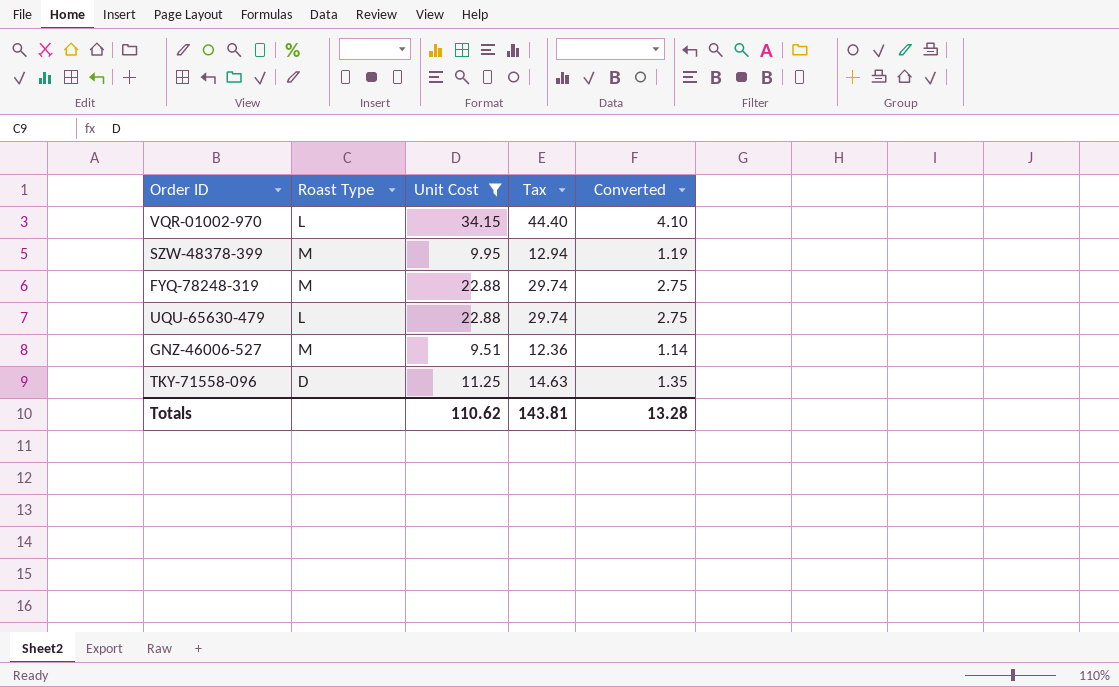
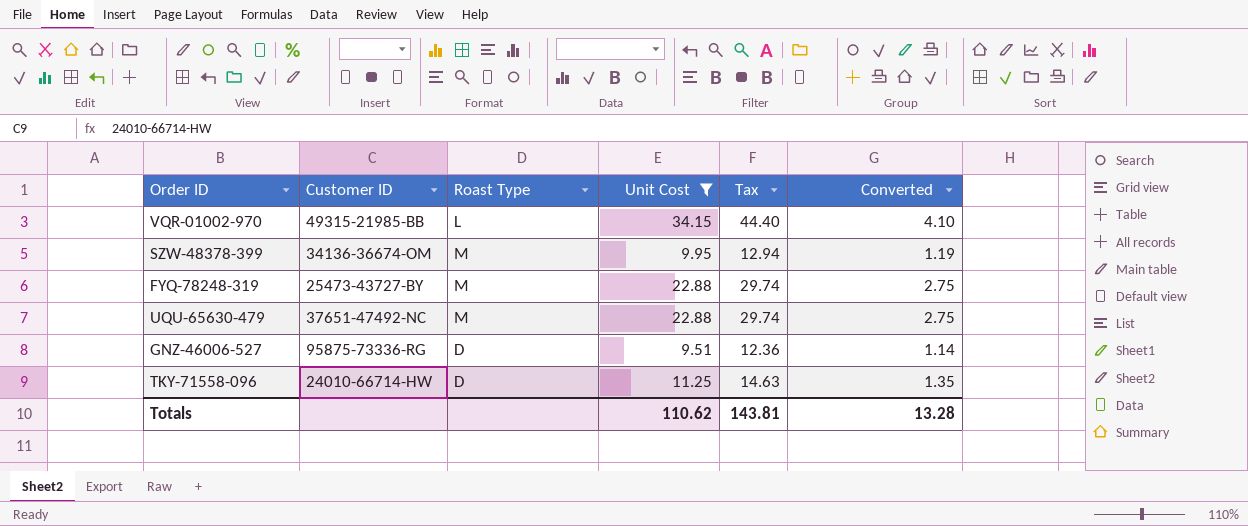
column Customer ID | position: none -> 2
UQU-65630-479 | Roast Type: L -> M
GNZ-46006-527 | Roast Type: M -> D

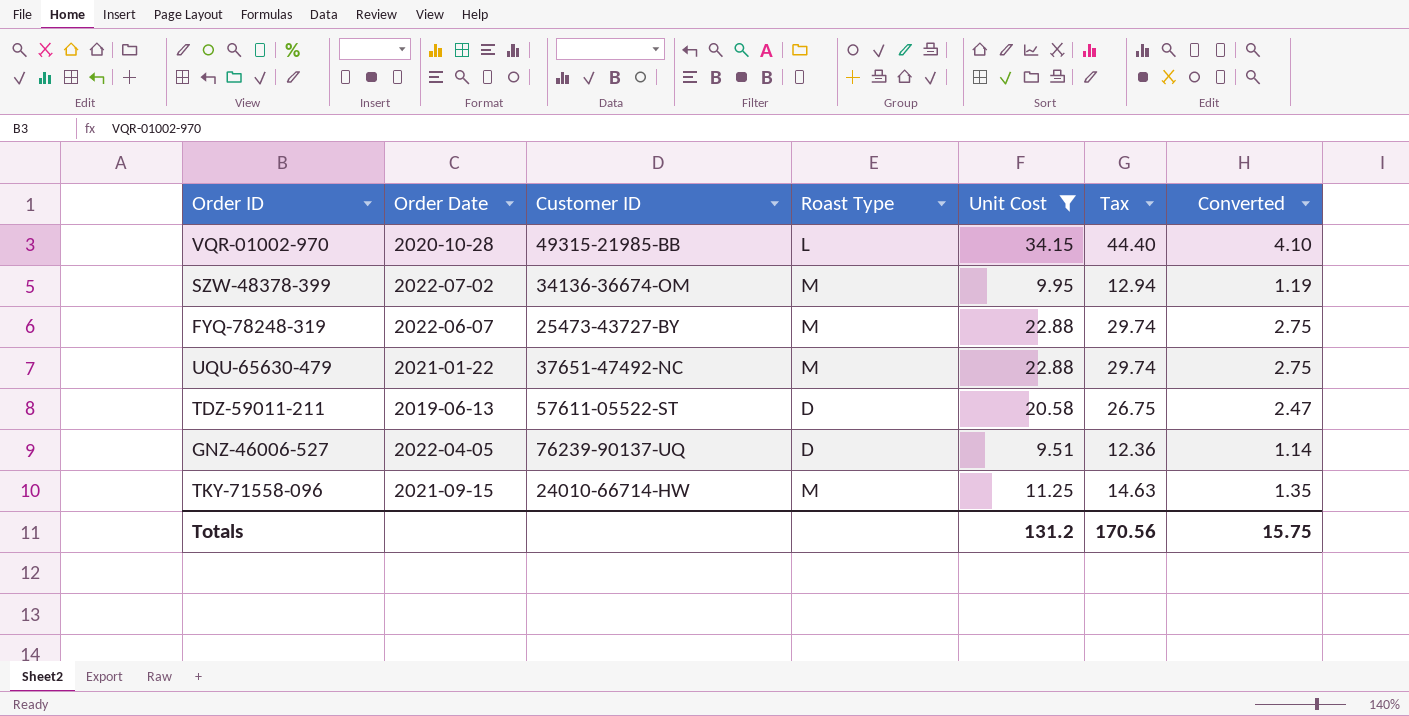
column Order Date | position: none -> 2
row TDZ-59011-211: none -> 2019-06-13 | 57611-05522-ST | D | 20.58 | 26.75 | 2.47
GNZ-46006-527 | Customer ID: 95875-73336-RG -> 76239-90137-UQ
TKY-71558-096 | Roast Type: D -> M
Totals | Unit Cost: 110.62 -> 131.2
Totals | Tax: 143.81 -> 170.56
Totals | Converted: 13.28 -> 15.75

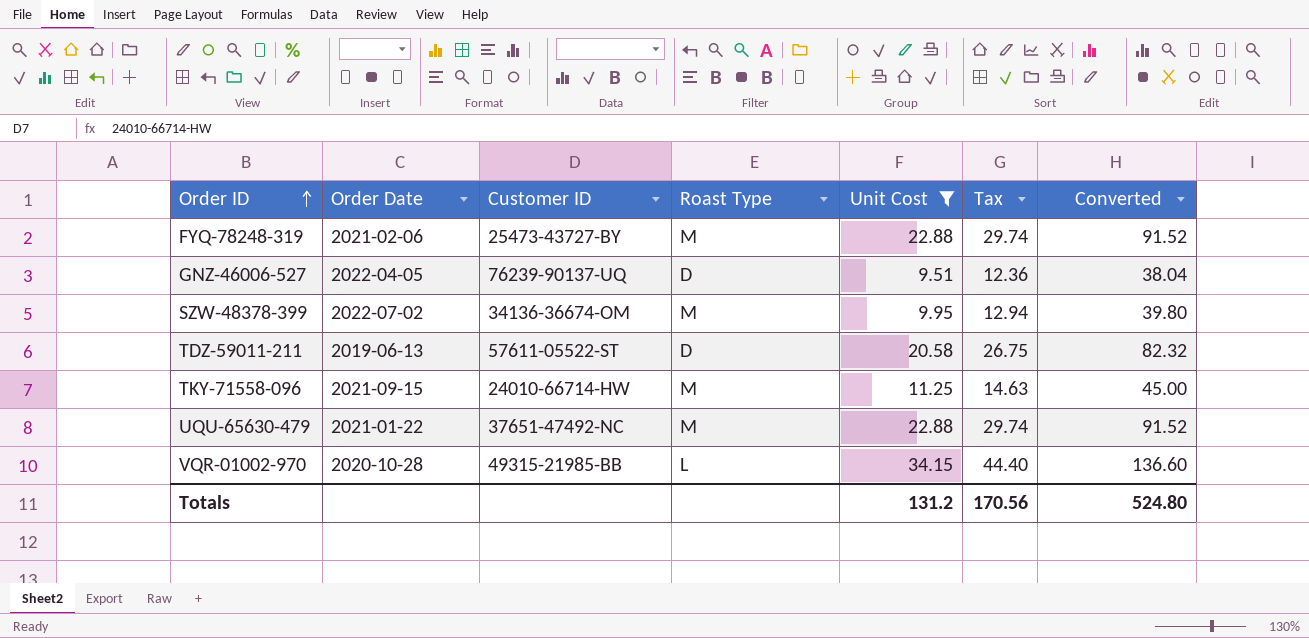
row order: none -> Order ID ascending
column Converted | formula: [Unit Cost] * 0.12 -> [Unit Cost] * 4
FYQ-78248-319 | Order Date: 2022-06-07 -> 2021-02-06
Totals | Converted: 15.75 -> 524.80

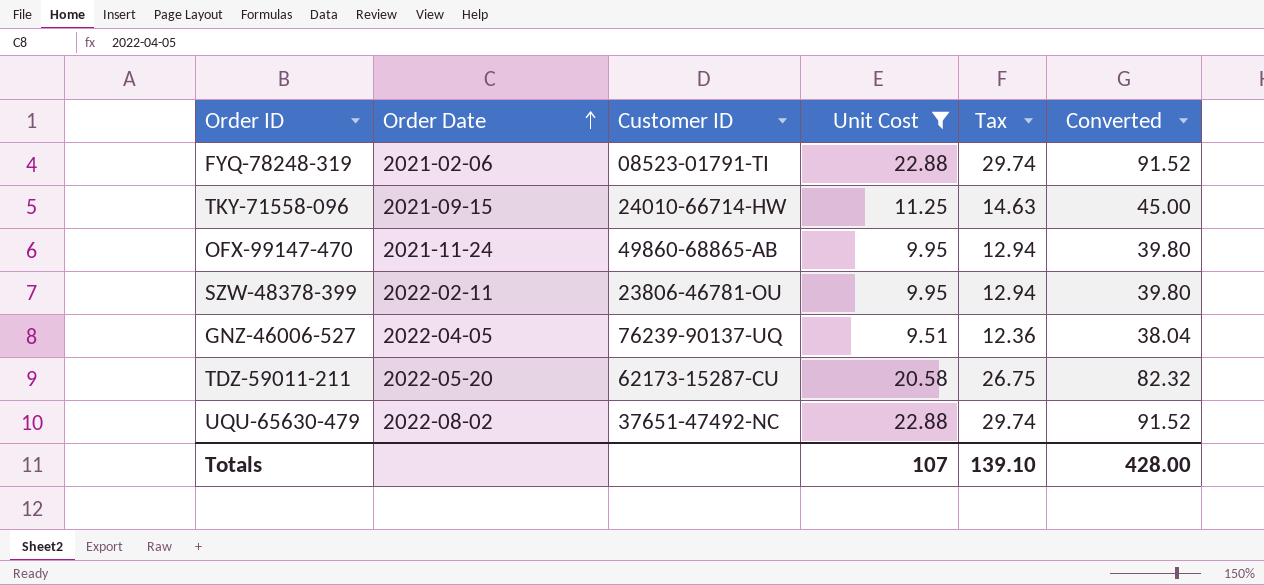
row order: Order ID ascending -> Order Date ascending
column Roast Type | position: 4 -> none
row VQR-01002-970: 2020-10-28 | 49315-21985-BB | L | 34.15 | 44.40 | 136.60 -> none
FYQ-78248-319 | Customer ID: 25473-43727-BY -> 08523-01791-TI
row OFX-99147-470: none -> 2021-11-24 | 49860-68865-AB | 9.95 | 12.94 | 39.80
SZW-48378-399 | Order Date: 2022-07-02 -> 2022-02-11
SZW-48378-399 | Customer ID: 34136-36674-OM -> 23806-46781-OU
TDZ-59011-211 | Order Date: 2019-06-13 -> 2022-05-20
TDZ-59011-211 | Customer ID: 57611-05522-ST -> 62173-15287-CU
UQU-65630-479 | Order Date: 2021-01-22 -> 2022-08-02
Totals | Unit Cost: 131.2 -> 107
Totals | Tax: 170.56 -> 139.10
Totals | Converted: 524.80 -> 428.00

